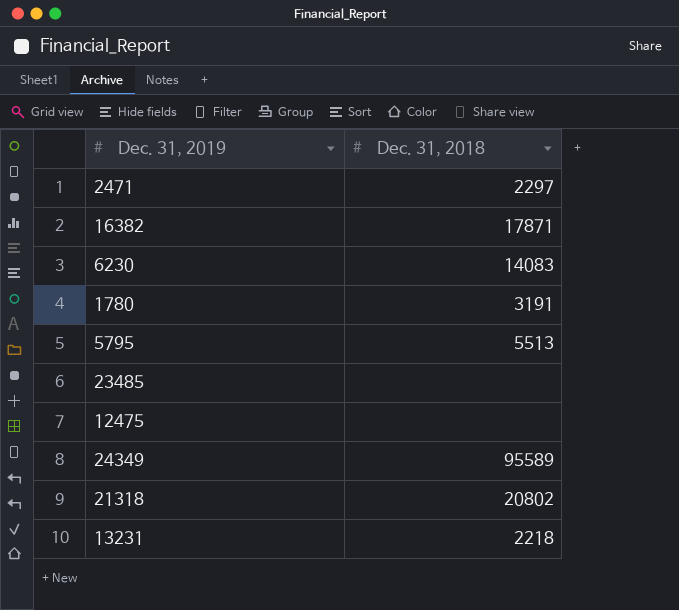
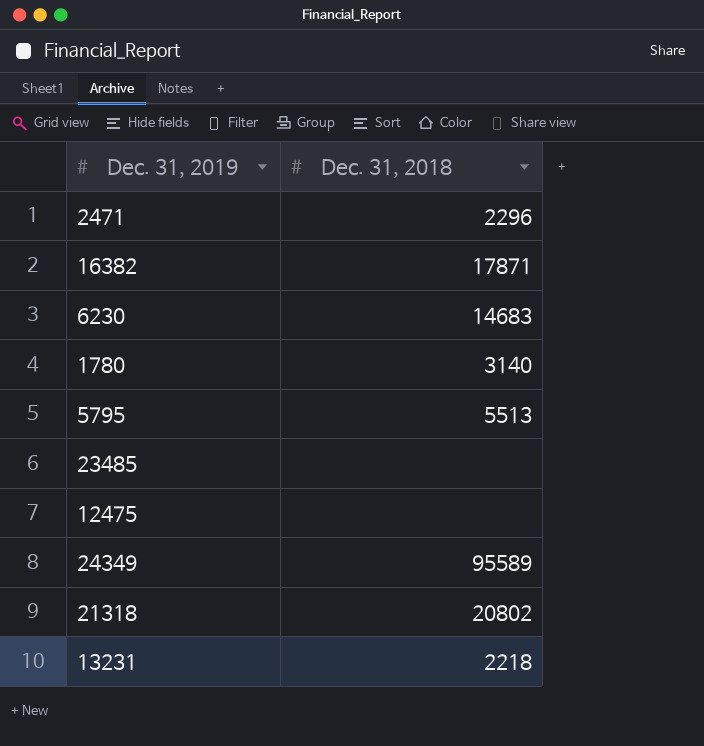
2471 | Dec. 31, 2018: 2297 -> 2296
6230 | Dec. 31, 2018: 14083 -> 14683
1780 | Dec. 31, 2018: 3191 -> 3140

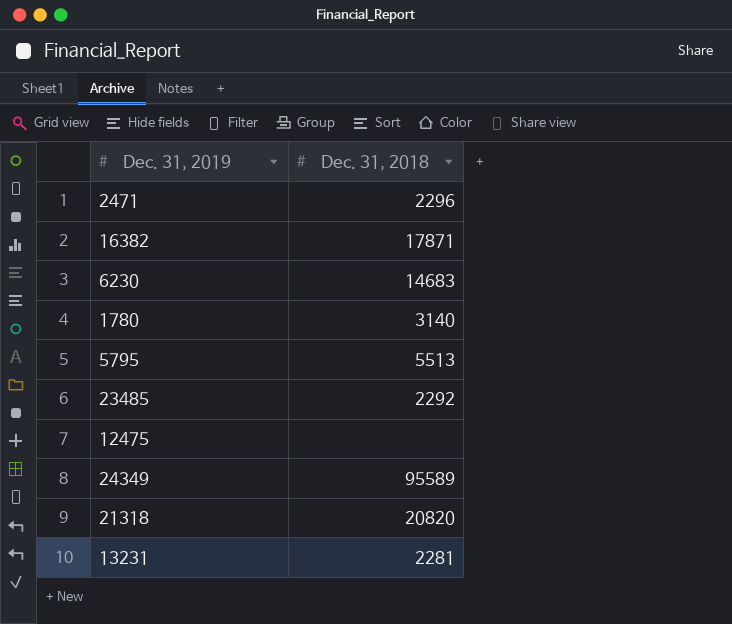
23485 | Dec. 31, 2018: none -> 2292
21318 | Dec. 31, 2018: 20802 -> 20820
13231 | Dec. 31, 2018: 2218 -> 2281

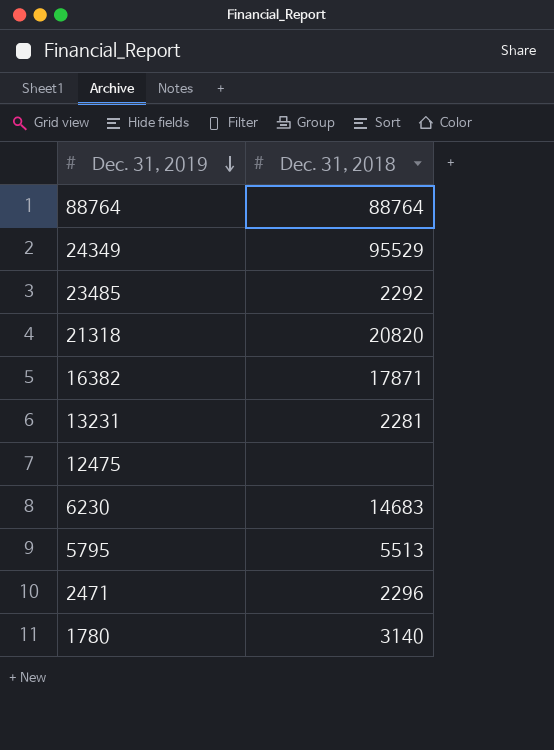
row order: none -> Dec. 31, 2019 descending
row 88764: none -> 88764
24349 | Dec. 31, 2018: 95589 -> 95529

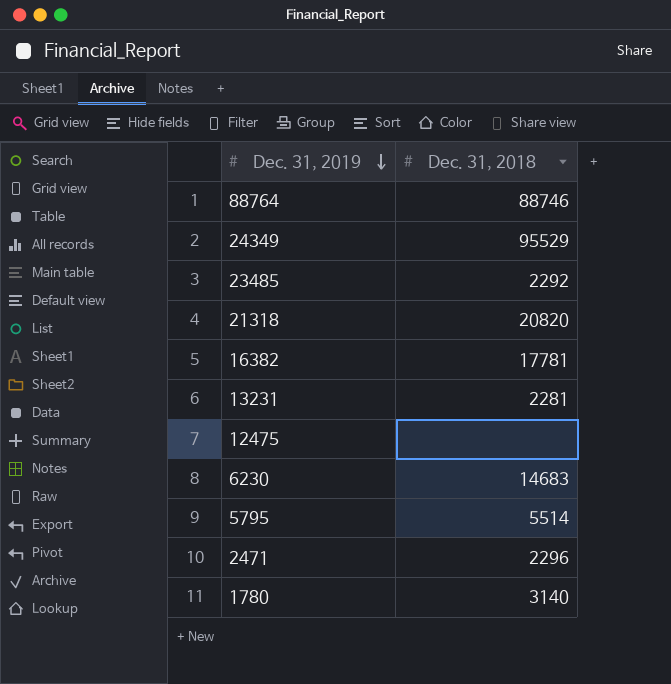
88764 | Dec. 31, 2018: 88764 -> 88746
16382 | Dec. 31, 2018: 17871 -> 17781
5795 | Dec. 31, 2018: 5513 -> 5514

